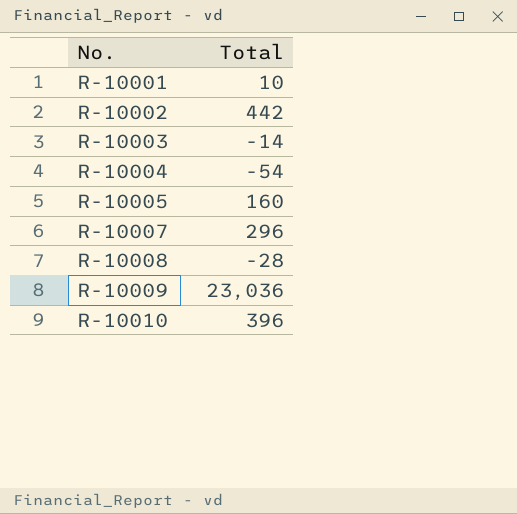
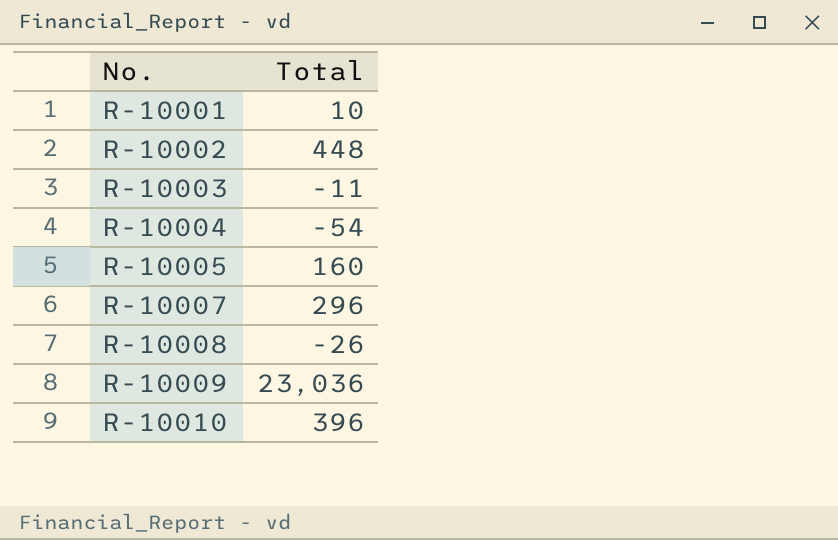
R-10002 | Total: 442 -> 448
R-10003 | Total: -14 -> -11
R-10008 | Total: -28 -> -26

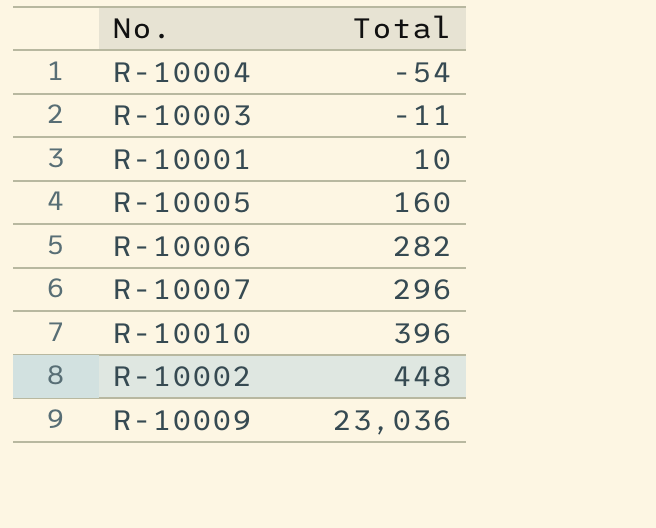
row order: No. ascending -> Total ascending
row R-10008: -26 -> none
row R-10006: none -> 282

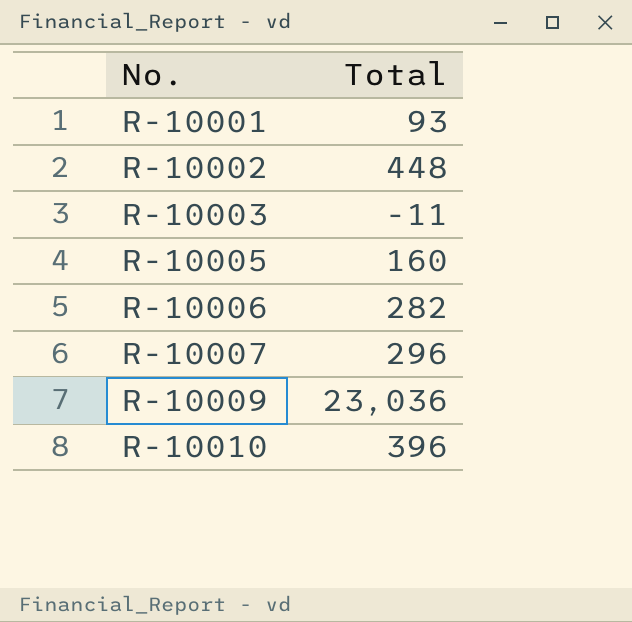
row order: Total ascending -> No. ascending
row R-10004: -54 -> none
R-10001 | Total: 10 -> 93

